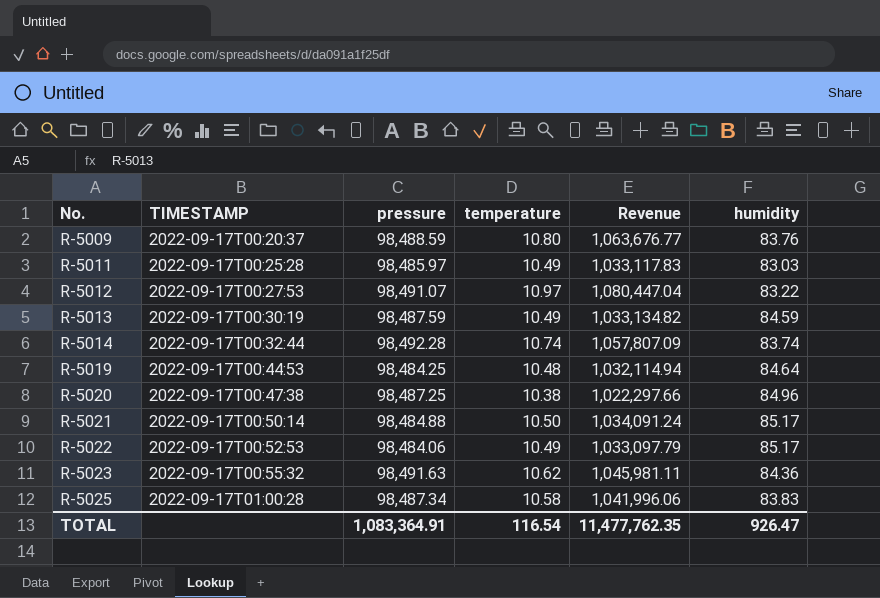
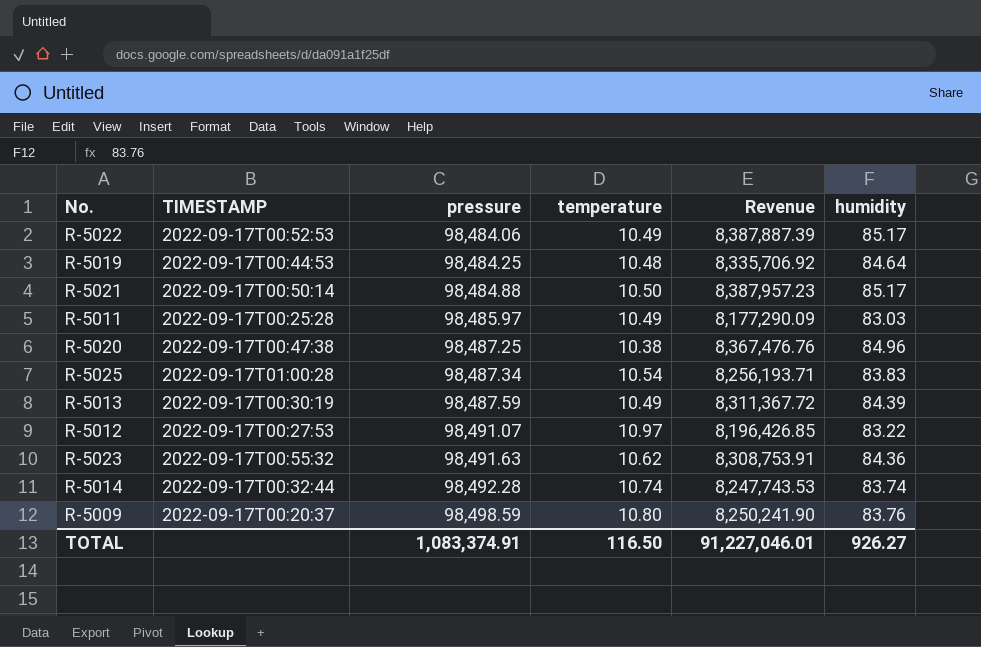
row order: No. ascending -> pressure ascending
column Revenue | formula: [pressure] * [temperature] -> [pressure] * [humidity]
R-5025 | temperature: 10.58 -> 10.54
R-5013 | humidity: 84.59 -> 84.39
R-5009 | pressure: 98,488.59 -> 98,498.59
TOTAL | pressure: 1,083,364.91 -> 1,083,374.91
TOTAL | temperature: 116.54 -> 116.50
TOTAL | Revenue: 11,477,762.35 -> 91,227,046.01
TOTAL | humidity: 926.47 -> 926.27

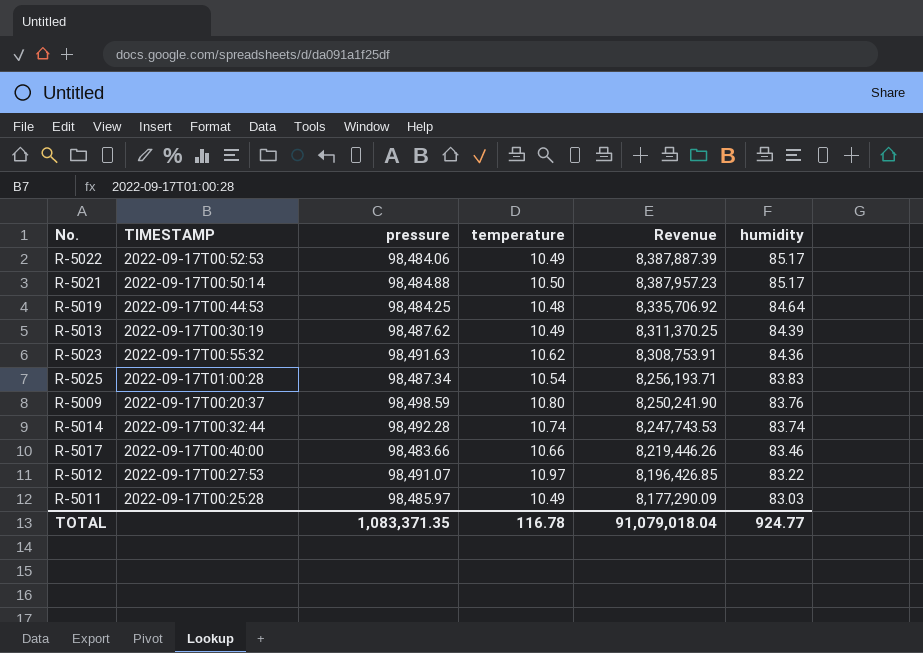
row order: pressure ascending -> humidity descending
row R-5020: 2022-09-17T00:47:38 | 98,487.25 | 10.38 | 8,367,476.76 | 84.96 -> none
R-5013 | pressure: 98,487.59 -> 98,487.62
R-5013 | Revenue: 8,311,367.72 -> 8,311,370.25
row R-5017: none -> 2022-09-17T00:40:00 | 98,483.66 | 10.66 | 8,219,446.26 | 83.46
TOTAL | pressure: 1,083,374.91 -> 1,083,371.35
TOTAL | temperature: 116.50 -> 116.78
TOTAL | Revenue: 91,227,046.01 -> 91,079,018.04
TOTAL | humidity: 926.27 -> 924.77

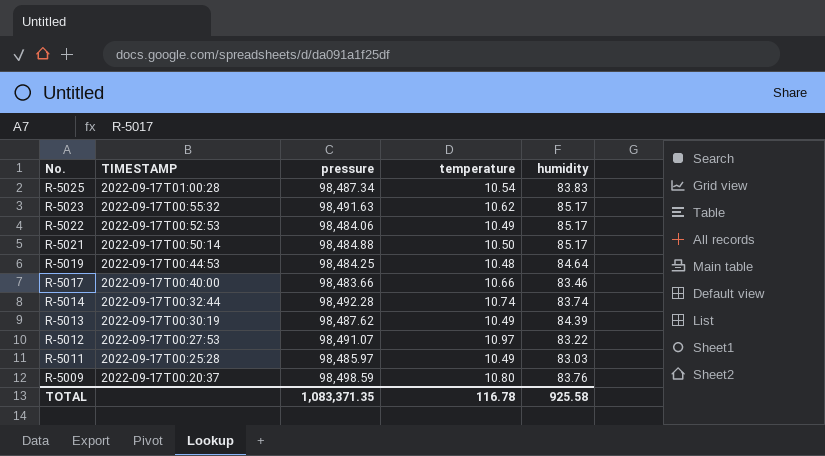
row order: humidity descending -> No. descending
column Revenue | formula: [pressure] * [humidity] -> none
R-5023 | humidity: 84.36 -> 85.17
TOTAL | humidity: 924.77 -> 925.58

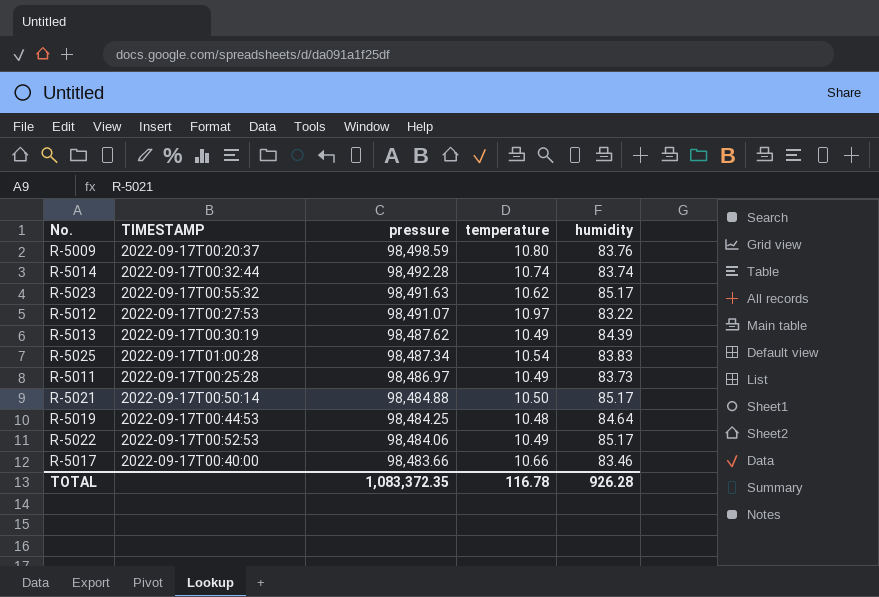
row order: No. descending -> pressure descending
R-5011 | pressure: 98,485.97 -> 98,486.97
R-5011 | humidity: 83.03 -> 83.73
TOTAL | pressure: 1,083,371.35 -> 1,083,372.35
TOTAL | humidity: 925.58 -> 926.28

